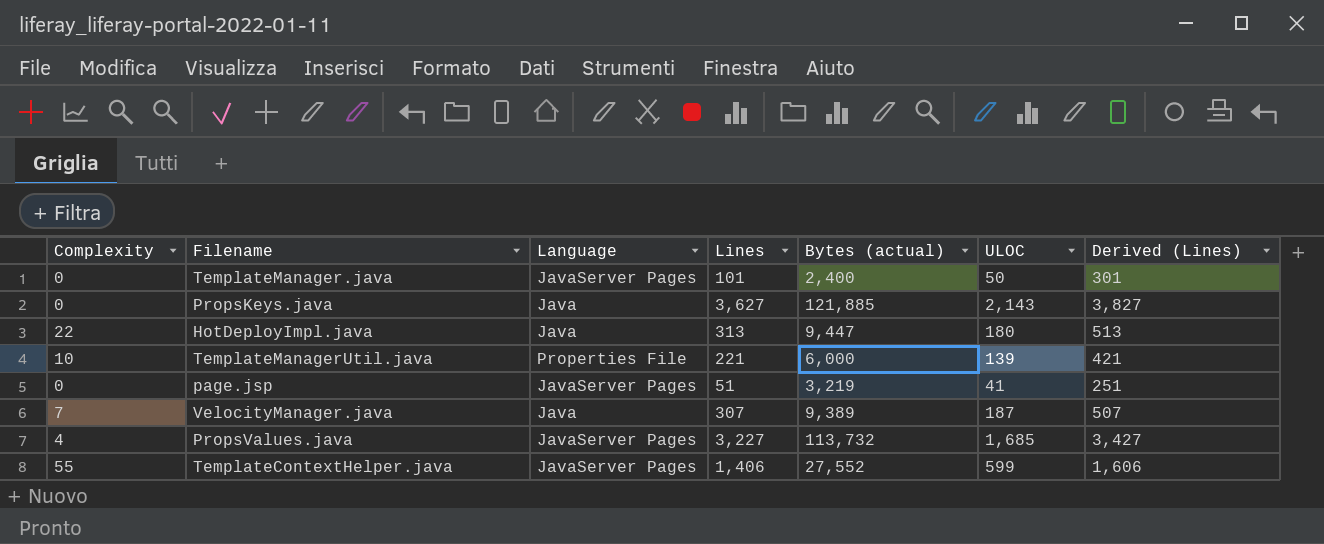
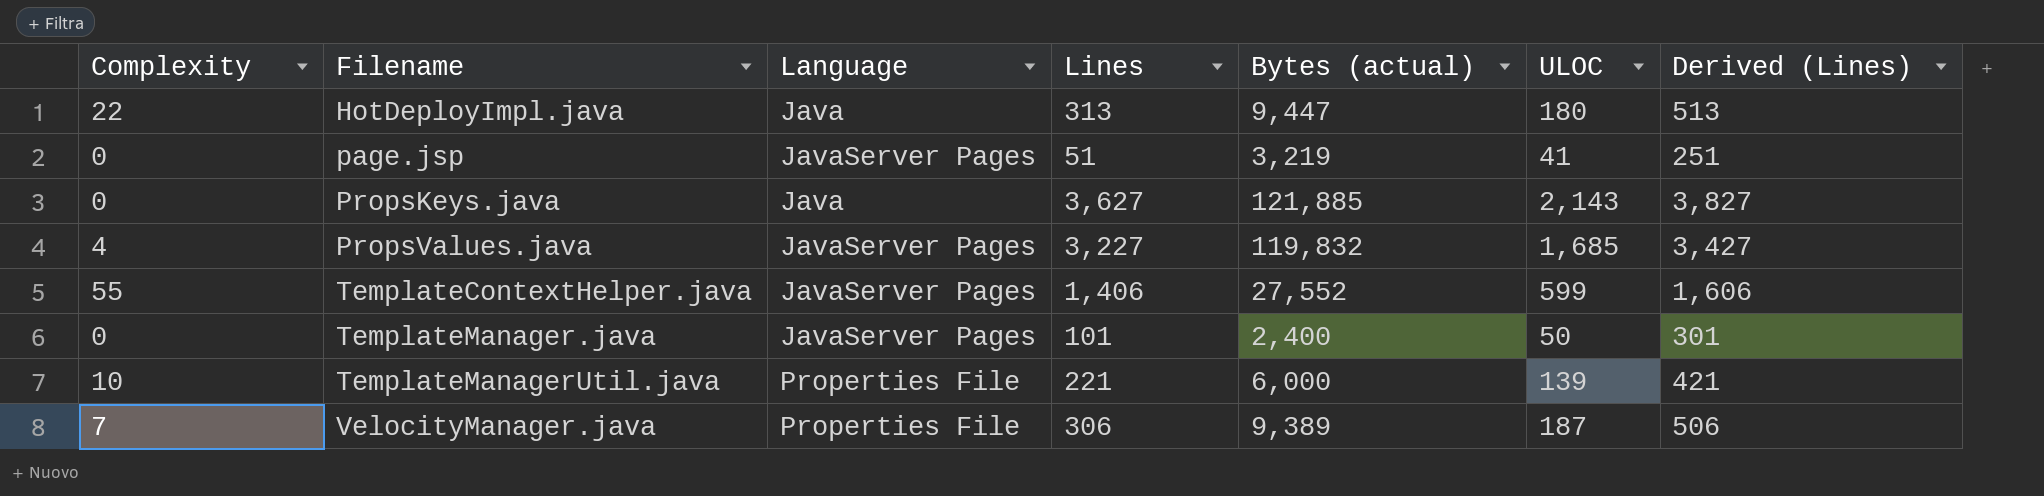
row order: none -> Filename ascending
PropsValues.java | Bytes (actual): 113,732 -> 119,832
VelocityManager.java | Language: Java -> Properties File
VelocityManager.java | Lines: 307 -> 306
VelocityManager.java | Derived (Lines): 507 -> 506

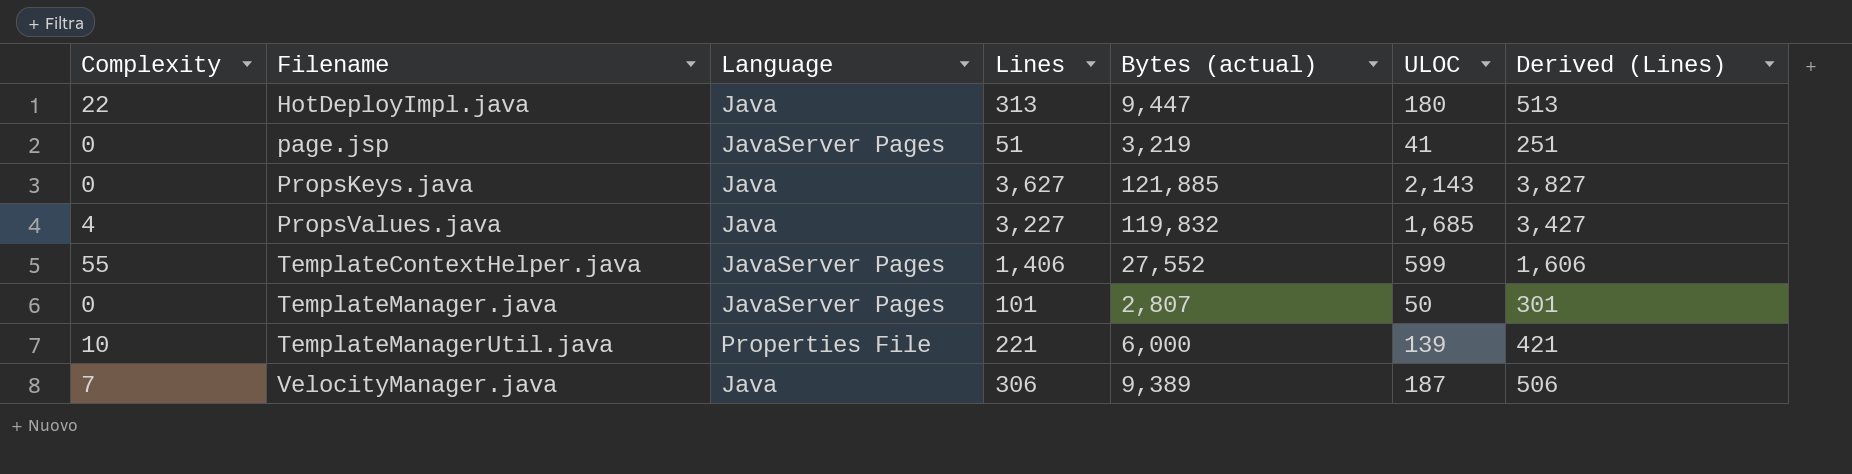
PropsValues.java | Language: JavaServer Pages -> Java
TemplateManager.java | Bytes (actual): 2,400 -> 2,807
VelocityManager.java | Language: Properties File -> Java

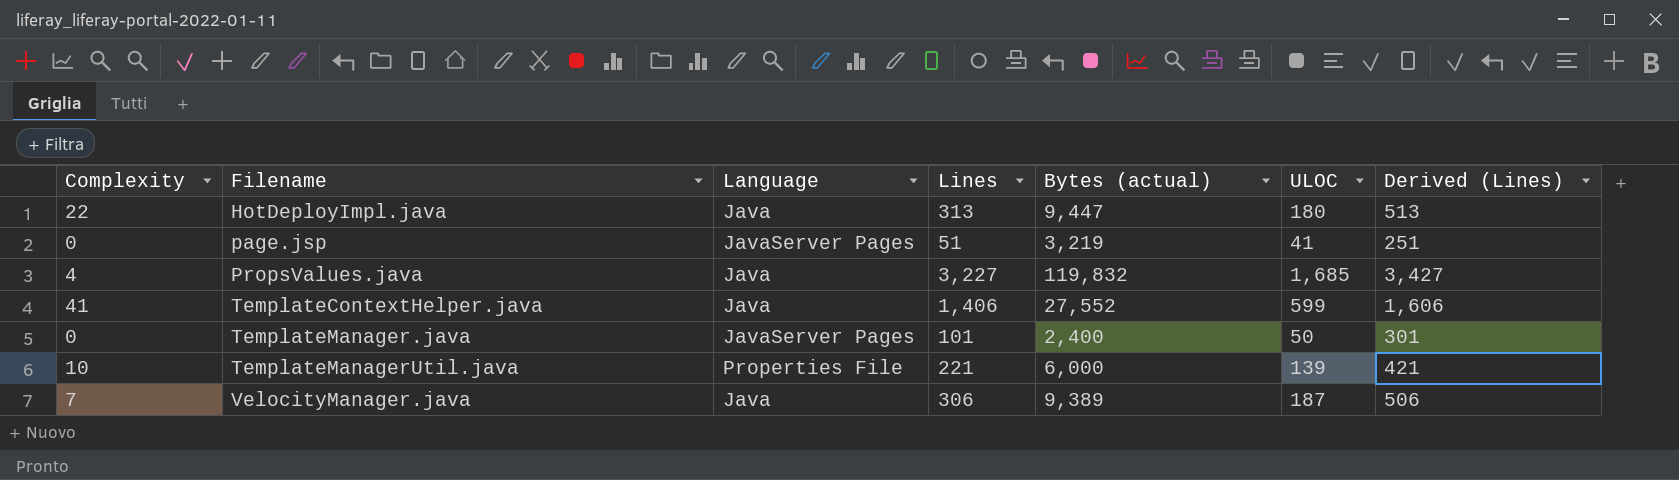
row PropsKeys.java: 0 | Java | 3,627 | 121,885 | 2,143 | 3,827 -> none
TemplateContextHelper.java | Complexity: 55 -> 41
TemplateContextHelper.java | Language: JavaServer Pages -> Java
TemplateManager.java | Bytes (actual): 2,807 -> 2,400

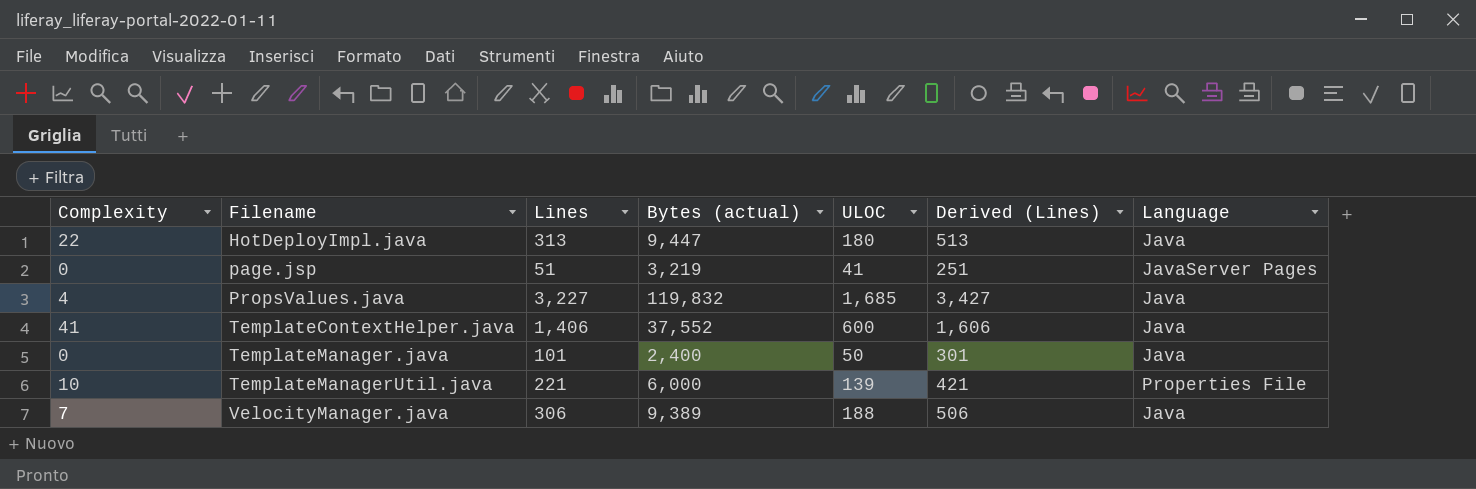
column Language | position: 3 -> 7
TemplateContextHelper.java | Bytes (actual): 27,552 -> 37,552
TemplateContextHelper.java | ULOC: 599 -> 600
TemplateManager.java | Language: JavaServer Pages -> Java
VelocityManager.java | ULOC: 187 -> 188

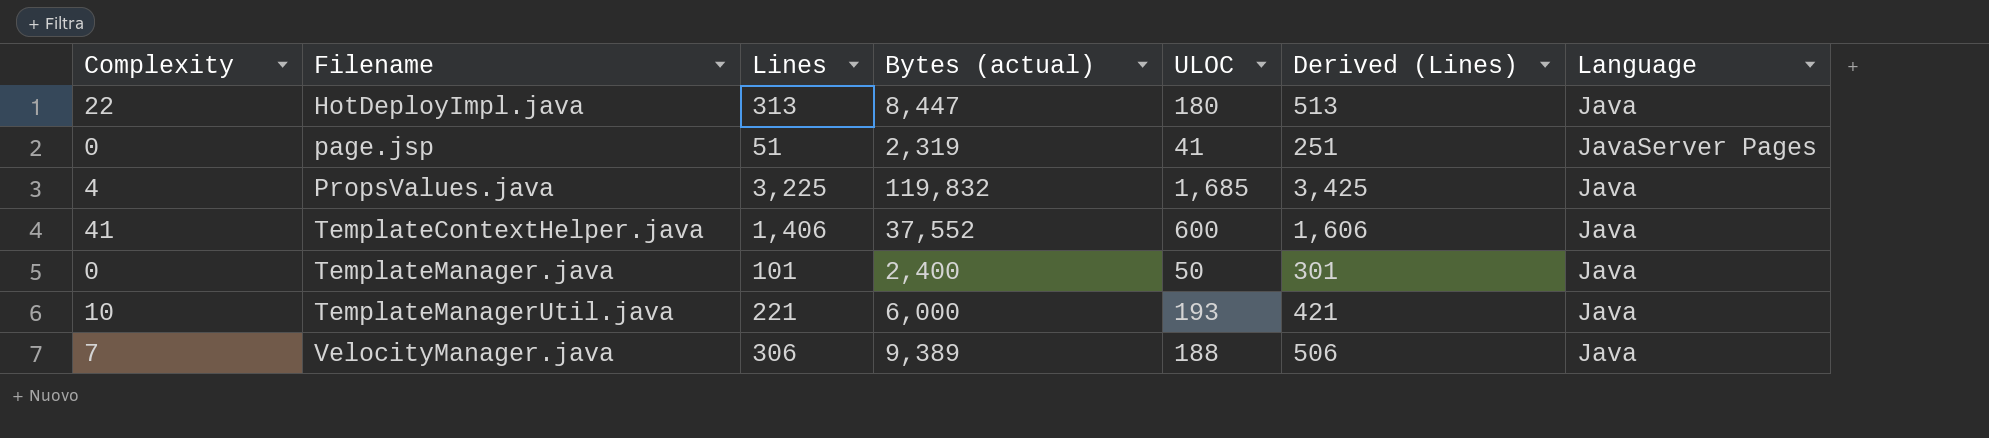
HotDeployImpl.java | Bytes (actual): 9,447 -> 8,447
page.jsp | Bytes (actual): 3,219 -> 2,319
PropsValues.java | Lines: 3,227 -> 3,225
PropsValues.java | Derived (Lines): 3,427 -> 3,425
TemplateManagerUtil.java | ULOC: 139 -> 193
TemplateManagerUtil.java | Language: Properties File -> Java

